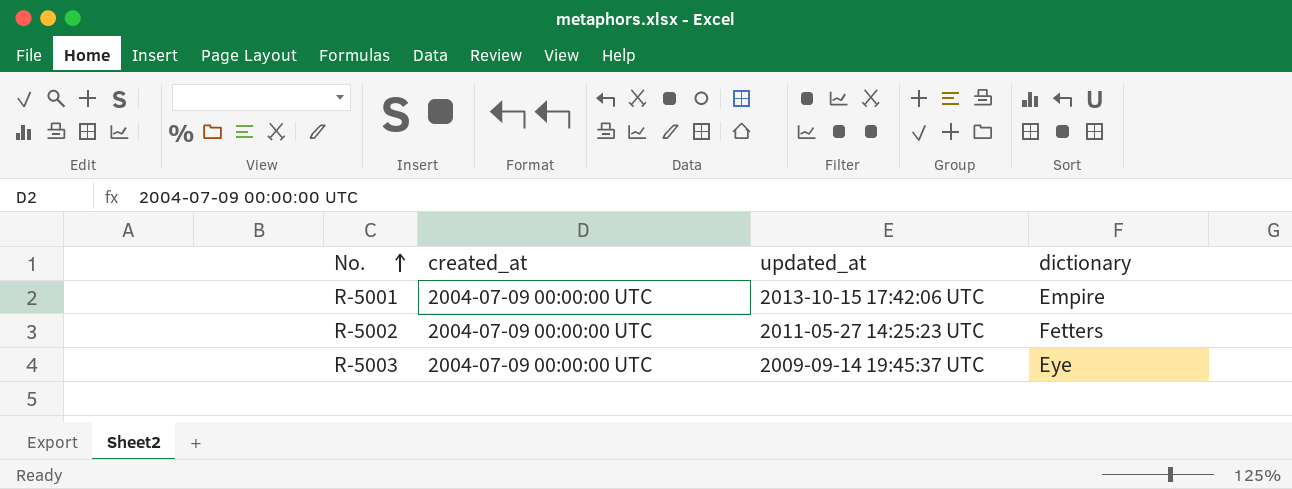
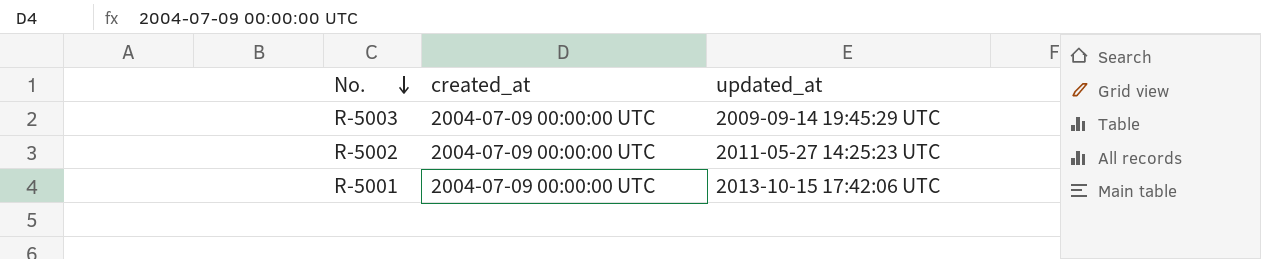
row order: No. ascending -> No. descending
column dictionary | position: 4 -> none
R-5003 | updated_at: 2009-09-14 19:45:37 UTC -> 2009-09-14 19:45:29 UTC

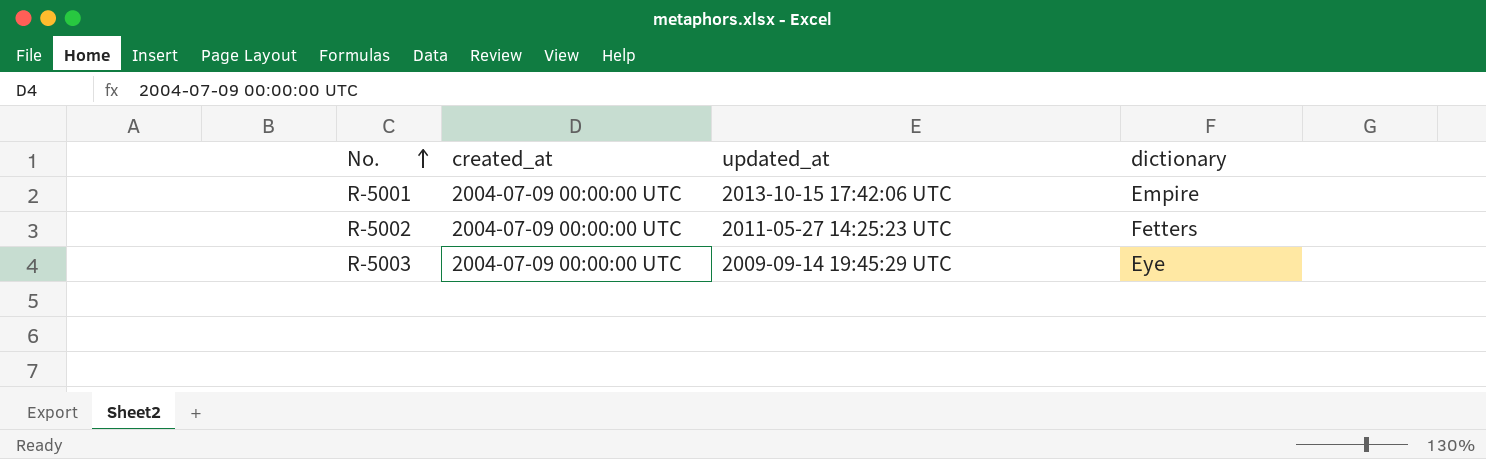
row order: No. descending -> No. ascending
column dictionary | position: none -> 4

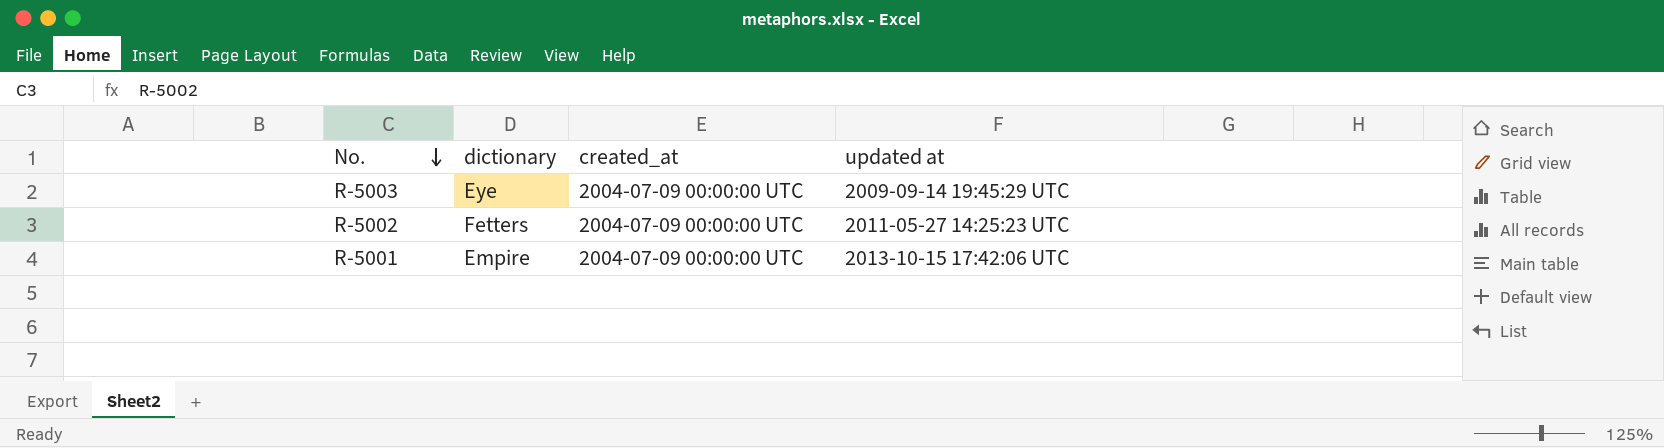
row order: No. ascending -> No. descending
column dictionary | position: 4 -> 2
column name: updated_at -> updated at

